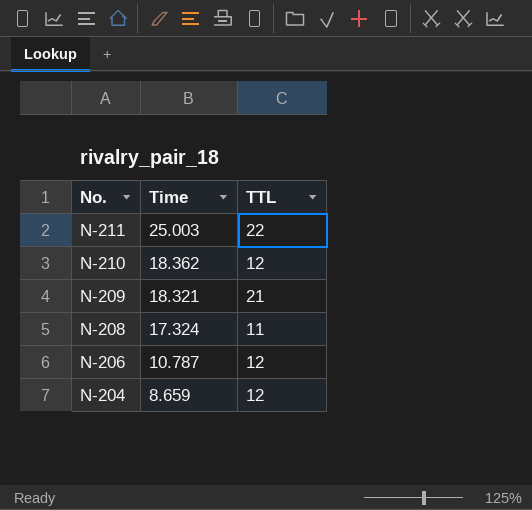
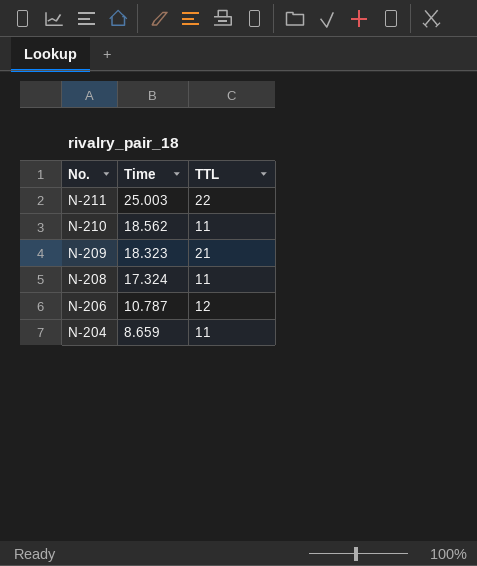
N-210 | Time: 18.362 -> 18.562
N-210 | TTL: 12 -> 11
N-209 | Time: 18.321 -> 18.323
N-204 | TTL: 12 -> 11

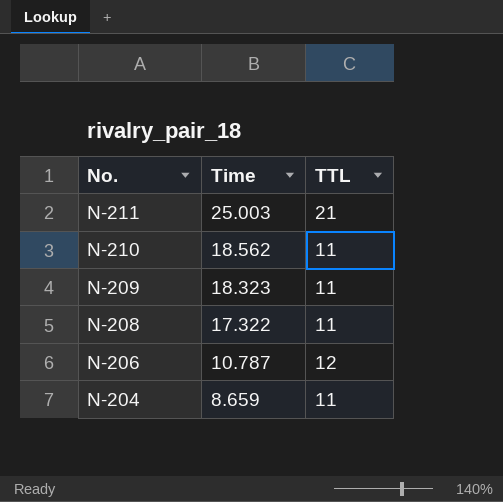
N-211 | TTL: 22 -> 21
N-209 | TTL: 21 -> 11
N-208 | Time: 17.324 -> 17.322

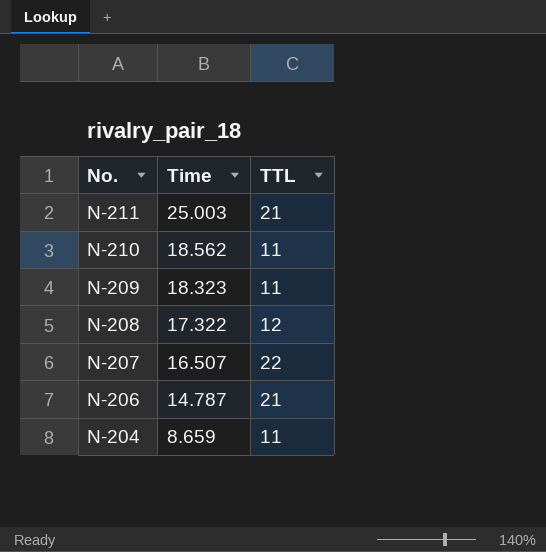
N-208 | TTL: 11 -> 12
row N-207: none -> 16.507 | 22
N-206 | Time: 10.787 -> 14.787
N-206 | TTL: 12 -> 21

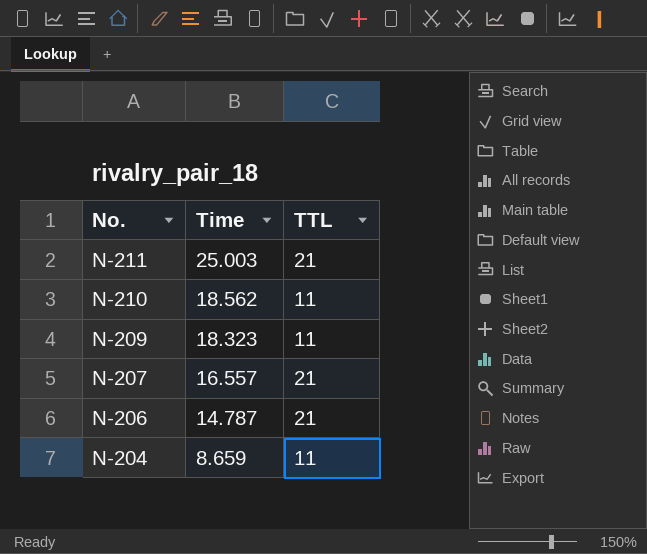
row N-208: 17.322 | 12 -> none
N-207 | Time: 16.507 -> 16.557
N-207 | TTL: 22 -> 21

